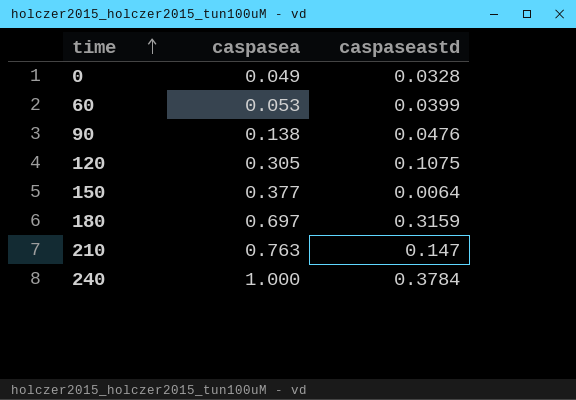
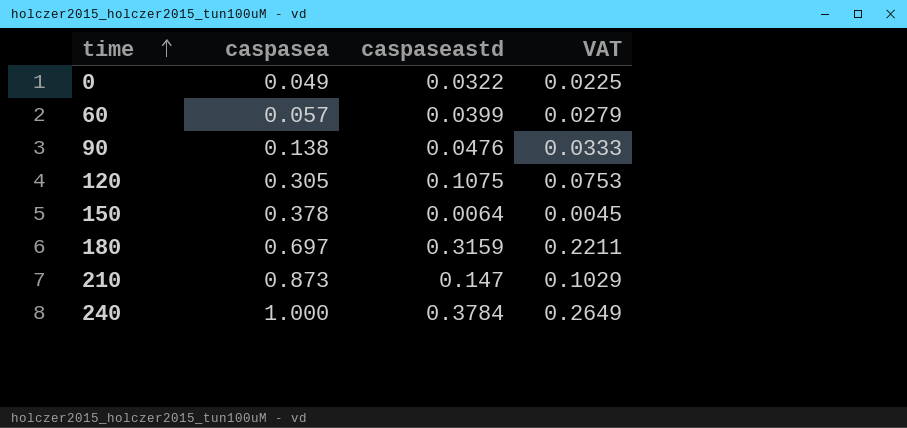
column VAT | formula: none -> [caspaseastd] * 0.7
0 | caspaseastd: 0.0328 -> 0.0322
60 | caspasea: 0.053 -> 0.057
150 | caspasea: 0.377 -> 0.378
210 | caspasea: 0.763 -> 0.873

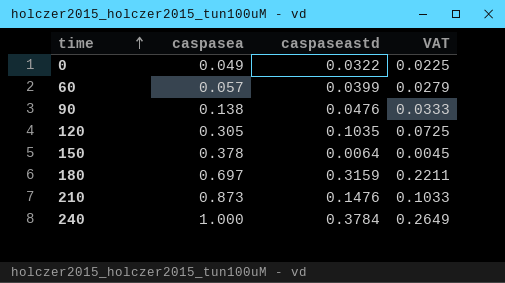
120 | caspaseastd: 0.1075 -> 0.1035
120 | VAT: 0.0753 -> 0.0725
210 | caspaseastd: 0.147 -> 0.1476
210 | VAT: 0.1029 -> 0.1033

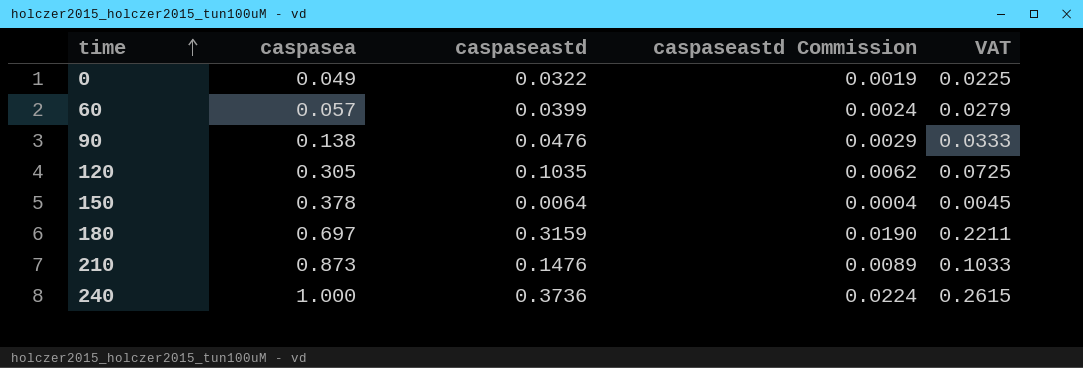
column caspaseastd Commission | formula: none -> [caspaseastd] * 0.06
240 | caspaseastd: 0.3784 -> 0.3736
240 | VAT: 0.2649 -> 0.2615

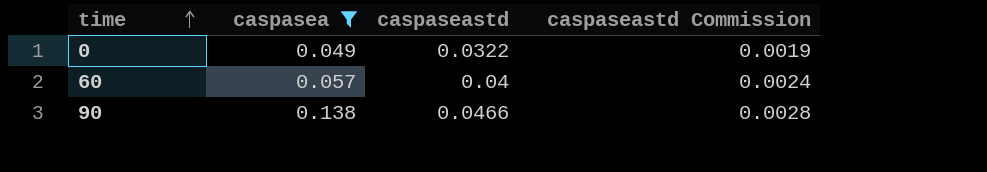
filter: none -> caspasea <= 0.138
column VAT | formula: [caspaseastd] * 0.7 -> none
60 | caspaseastd: 0.0399 -> 0.04
90 | caspaseastd: 0.0476 -> 0.0466
90 | caspaseastd Commission: 0.0029 -> 0.0028

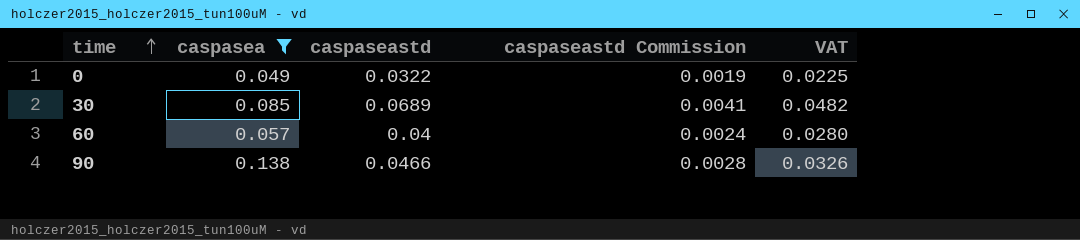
column VAT | formula: none -> [caspaseastd] * 0.7
row 30: none -> 0.085 | 0.0689 | 0.0041 | 0.0482

